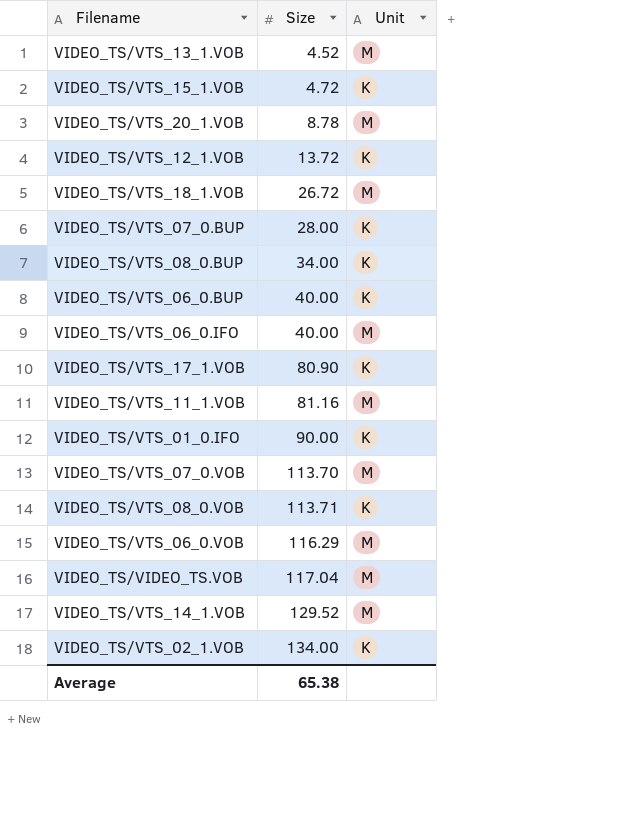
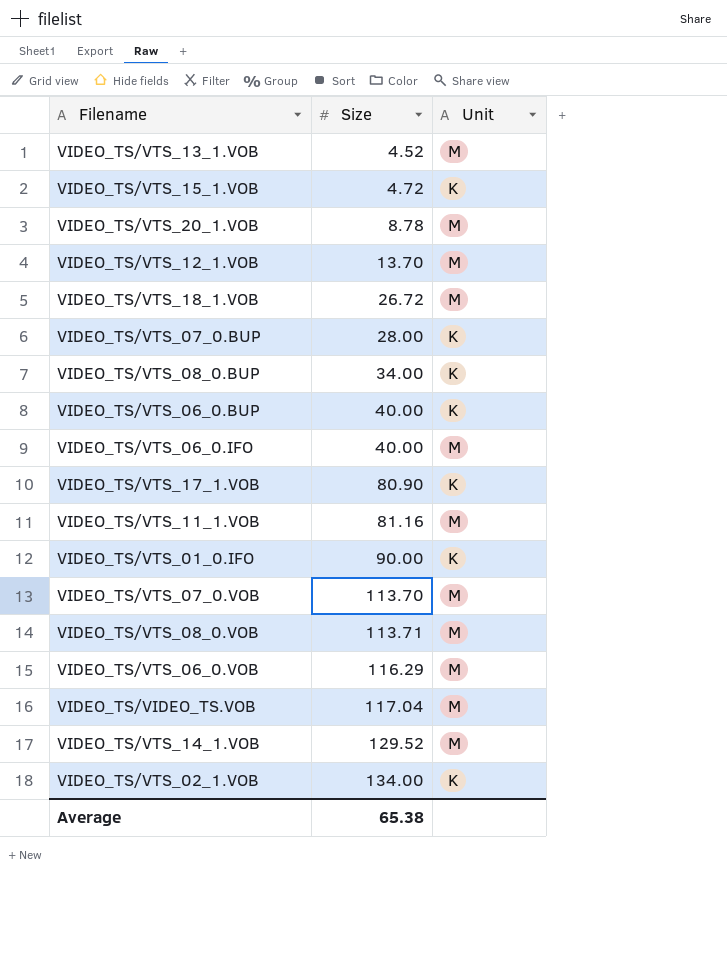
VIDEO_TS/VTS_12_1.VOB | Size: 13.72 -> 13.70
VIDEO_TS/VTS_12_1.VOB | Unit: K -> M
VIDEO_TS/VTS_08_0.VOB | Unit: K -> M

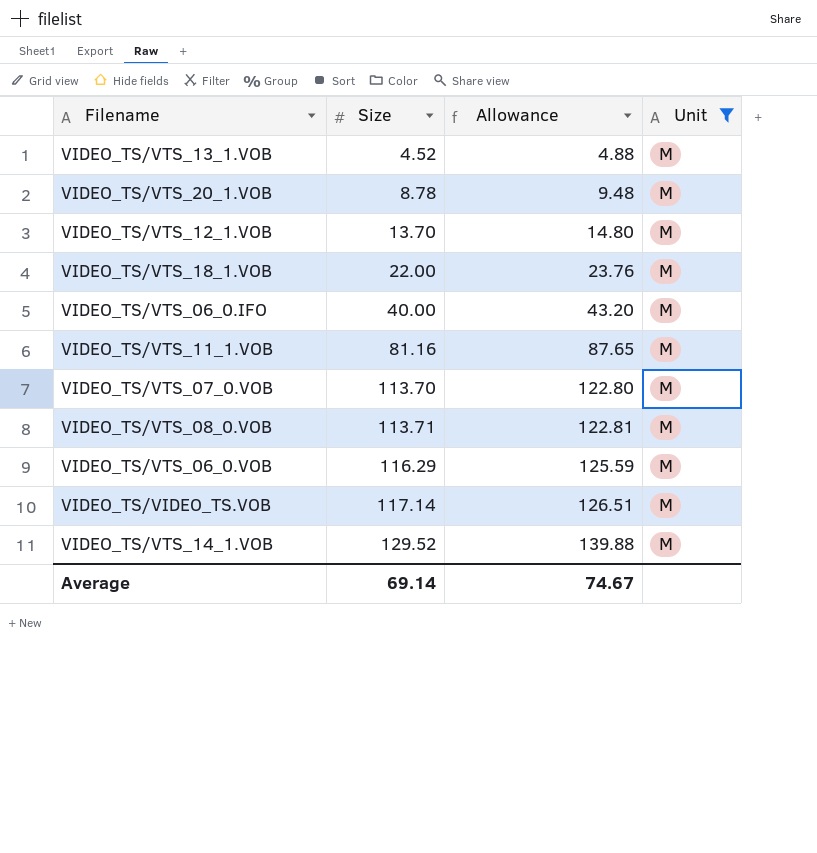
filter: none -> Unit = M
column Allowance | formula: none -> [Size] * 1.08
VIDEO_TS/VTS_18_1.VOB | Size: 26.72 -> 22.00
VIDEO_TS/VIDEO_TS.VOB | Size: 117.04 -> 117.14
Average | Size: 65.38 -> 69.14

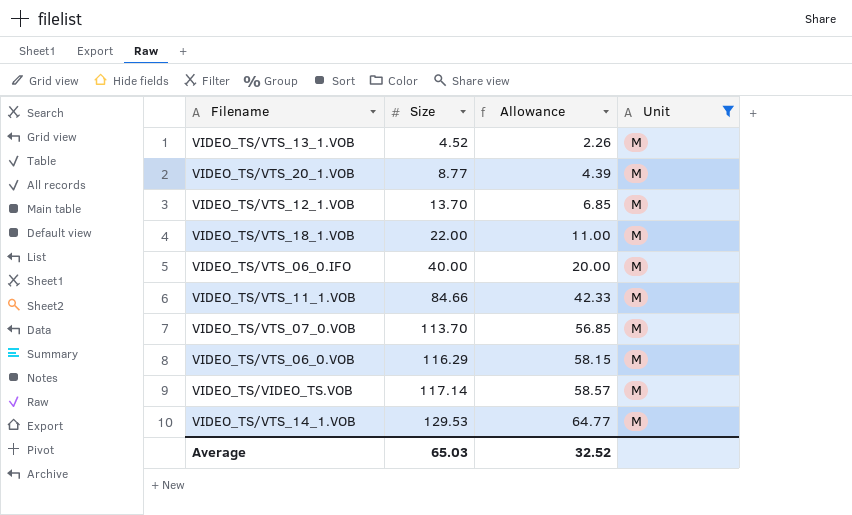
column Allowance | formula: [Size] * 1.08 -> [Size] * 0.5
row VIDEO_TS/VTS_08_0.VOB: 113.71 | 122.81 | M -> none
VIDEO_TS/VTS_20_1.VOB | Size: 8.78 -> 8.77
VIDEO_TS/VTS_11_1.VOB | Size: 81.16 -> 84.66
VIDEO_TS/VTS_14_1.VOB | Size: 129.52 -> 129.53
Average | Size: 69.14 -> 65.03
Average | Allowance: 74.67 -> 32.52

